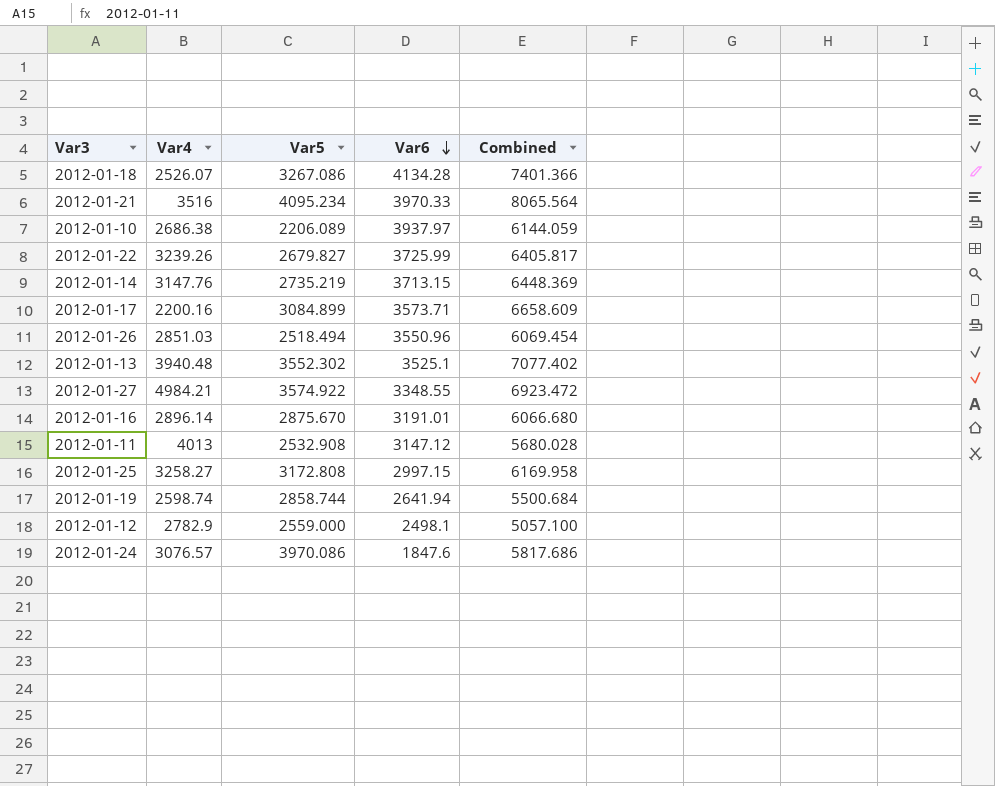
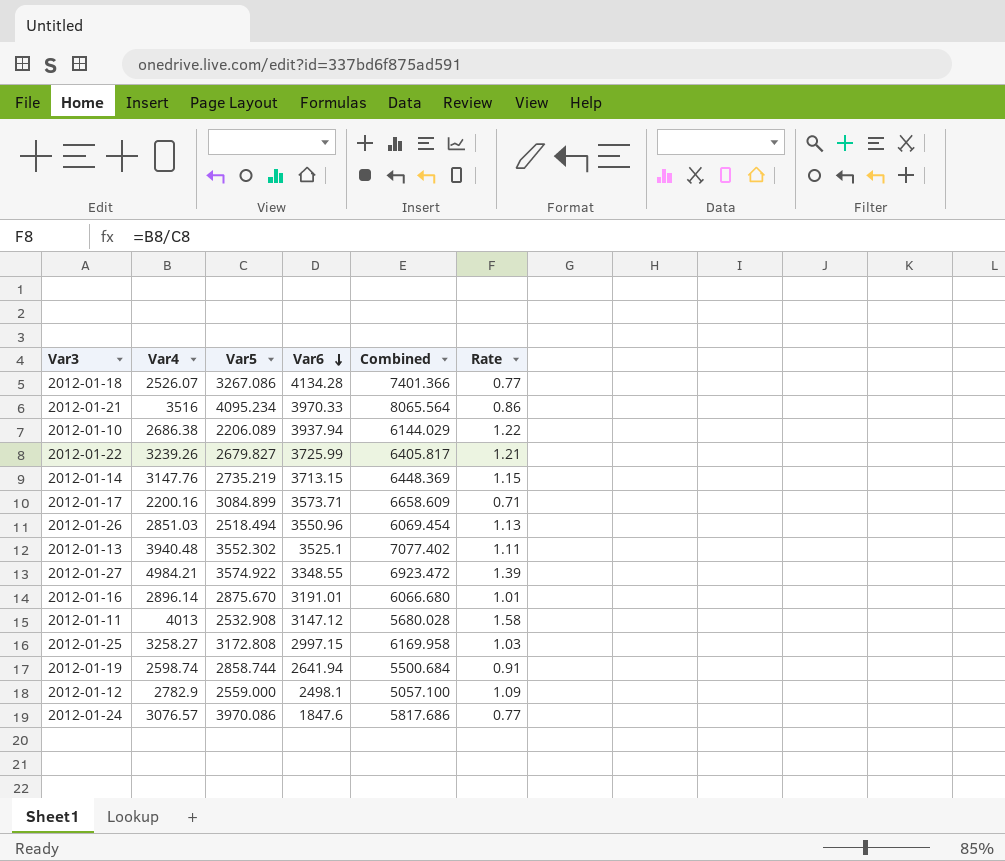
column Rate | formula: none -> [Var4] / [Var5]
2012-01-10 | Var6: 3937.97 -> 3937.94
2012-01-10 | Combined: 6144.059 -> 6144.029

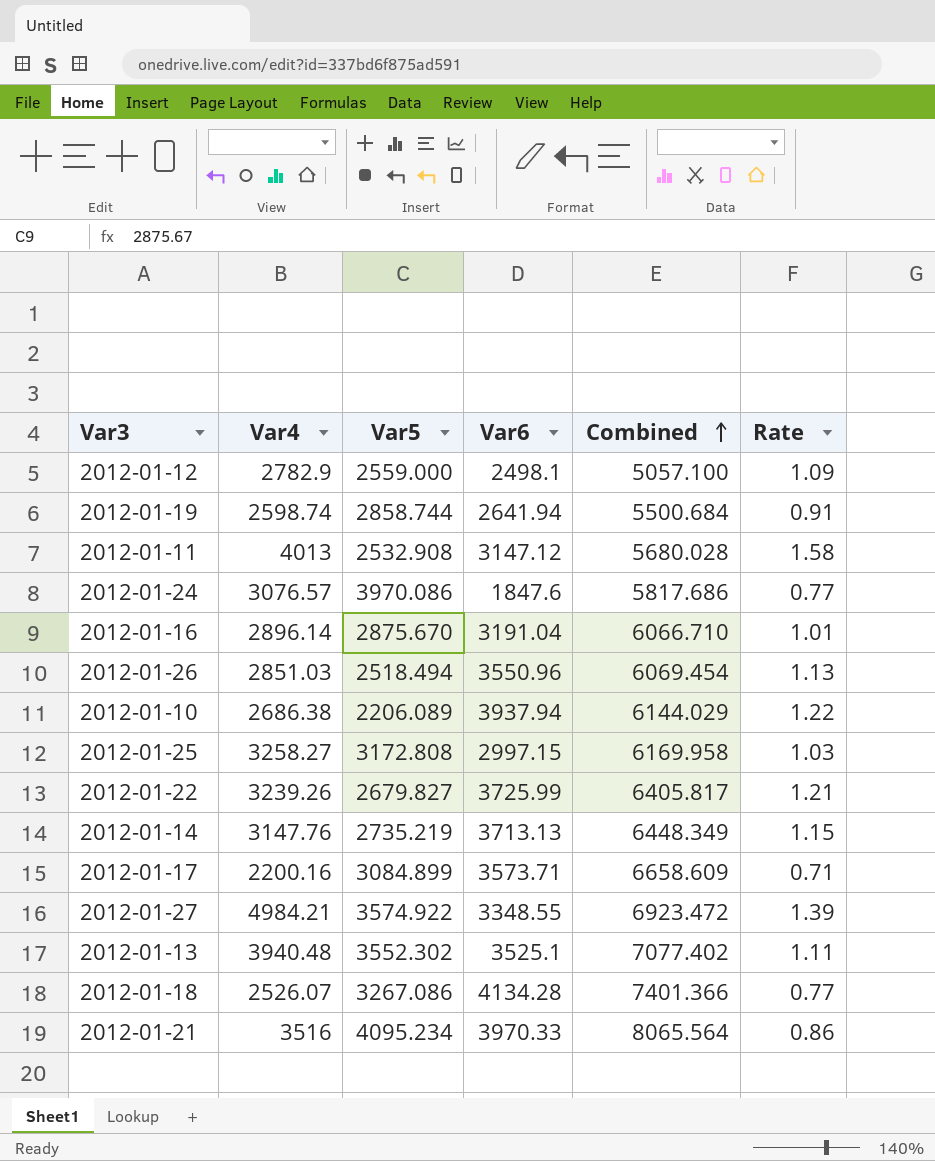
row order: Var6 descending -> Combined ascending
2012-01-16 | Var6: 3191.01 -> 3191.04
2012-01-16 | Combined: 6066.680 -> 6066.710
2012-01-14 | Var6: 3713.15 -> 3713.13
2012-01-14 | Combined: 6448.369 -> 6448.349

